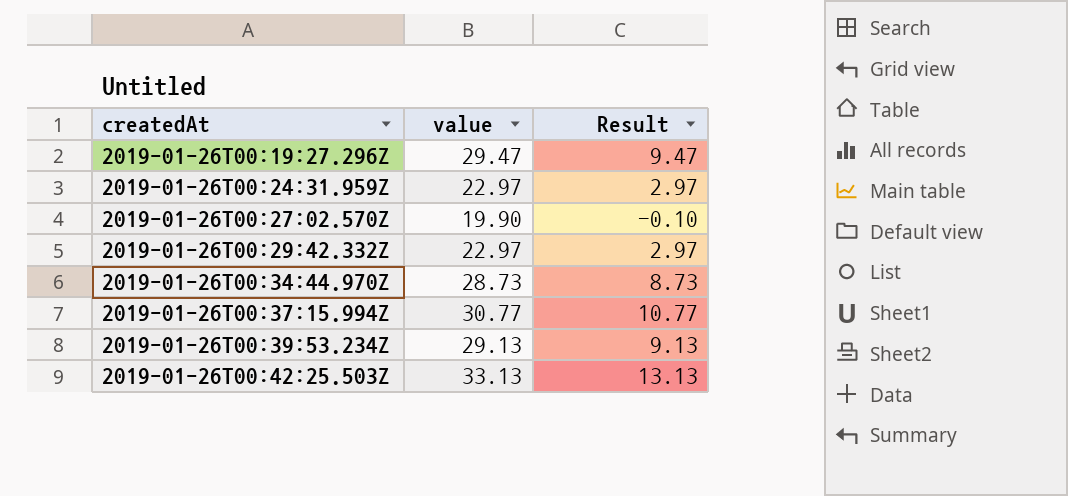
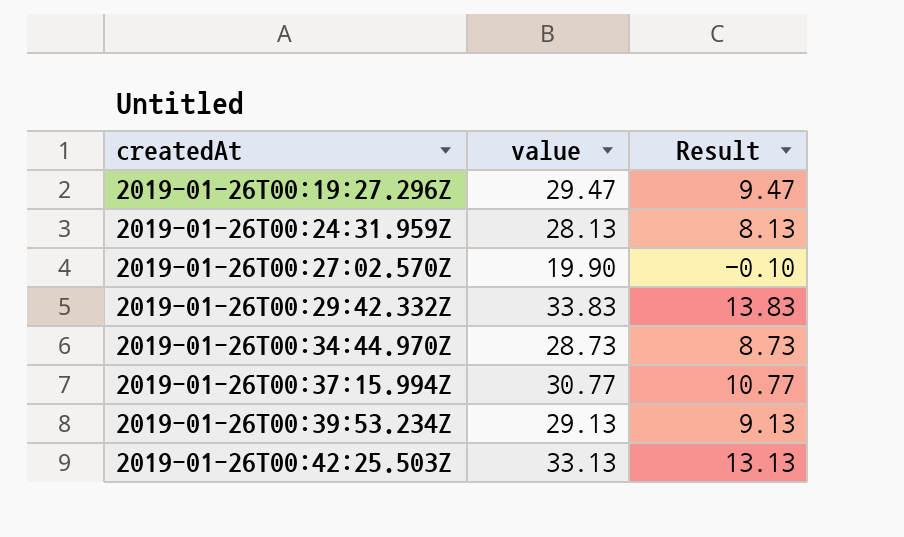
2019-01-26T00:24:31.959Z | value: 22.97 -> 28.13
2019-01-26T00:24:31.959Z | Result: 2.97 -> 8.13
2019-01-26T00:29:42.332Z | value: 22.97 -> 33.83
2019-01-26T00:29:42.332Z | Result: 2.97 -> 13.83

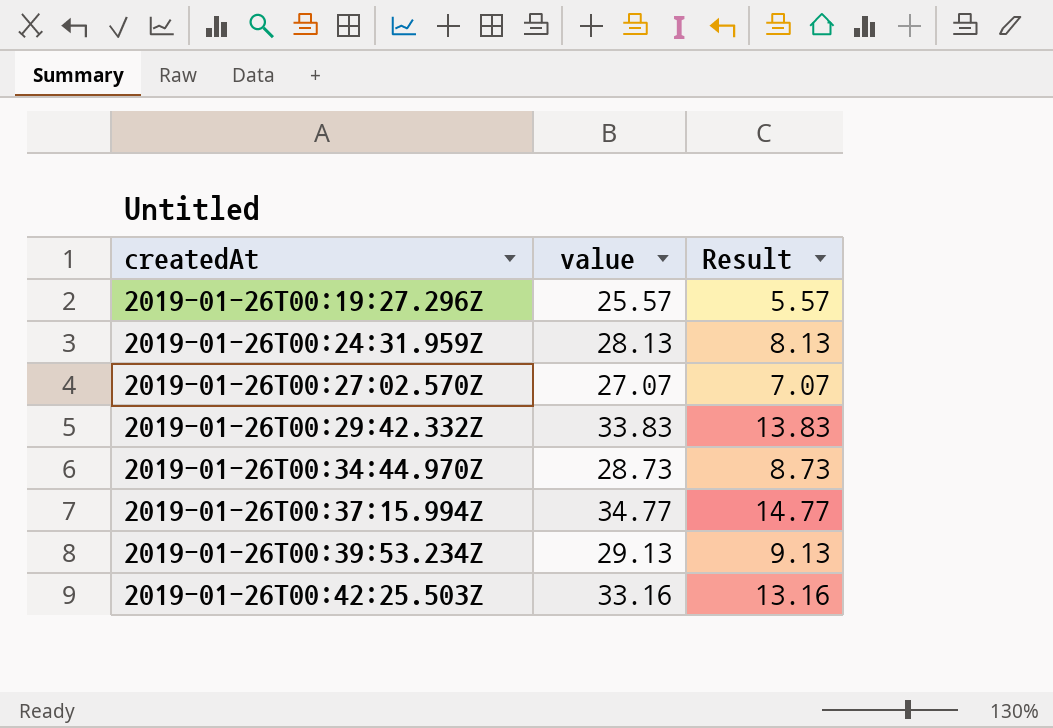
2019-01-26T00:19:27.296Z | value: 29.47 -> 25.57
2019-01-26T00:19:27.296Z | Result: 9.47 -> 5.57
2019-01-26T00:27:02.570Z | value: 19.90 -> 27.07
2019-01-26T00:27:02.570Z | Result: -0.10 -> 7.07
2019-01-26T00:37:15.994Z | value: 30.77 -> 34.77
2019-01-26T00:37:15.994Z | Result: 10.77 -> 14.77
2019-01-26T00:42:25.503Z | value: 33.13 -> 33.16
2019-01-26T00:42:25.503Z | Result: 13.13 -> 13.16

